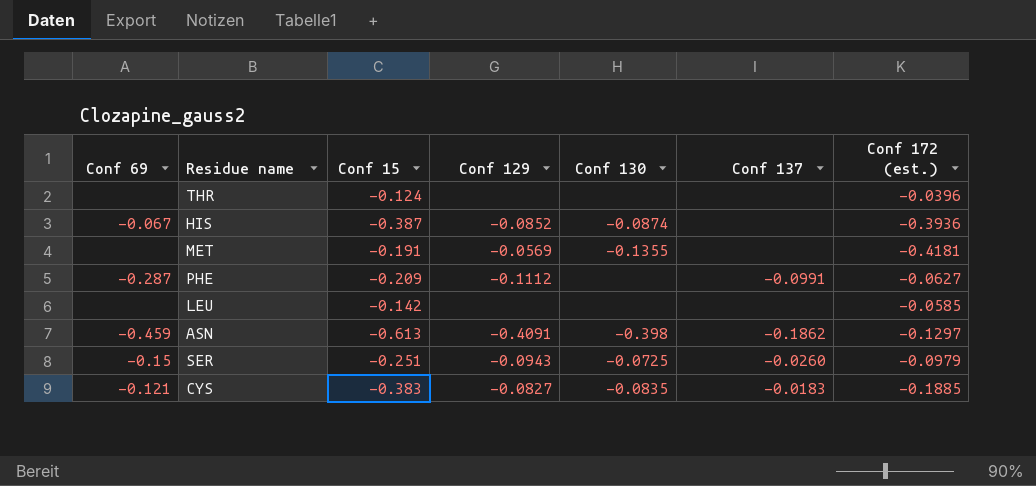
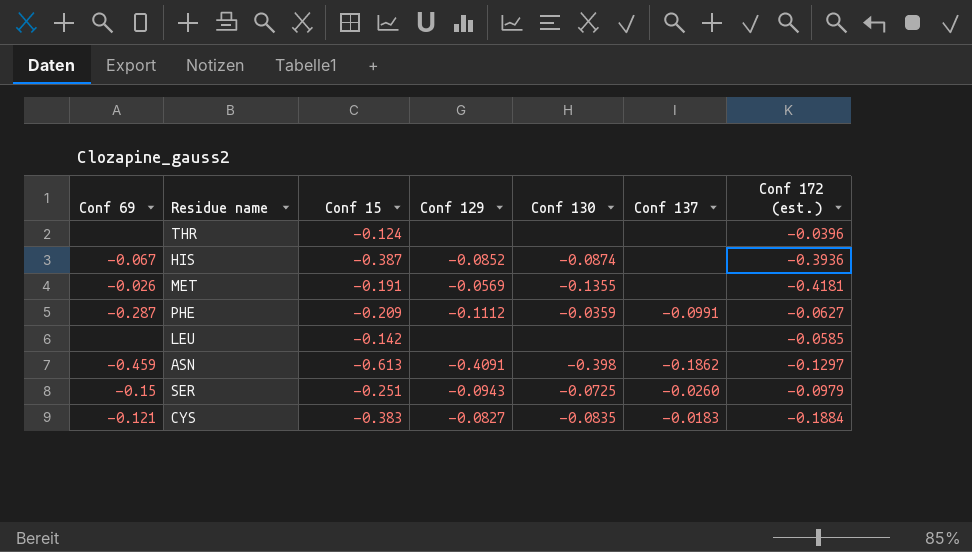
MET | Conf 69: none -> -0.026
PHE | Conf 130: none -> -0.0359
CYS | Conf 172 (est.): -0.1885 -> -0.1884

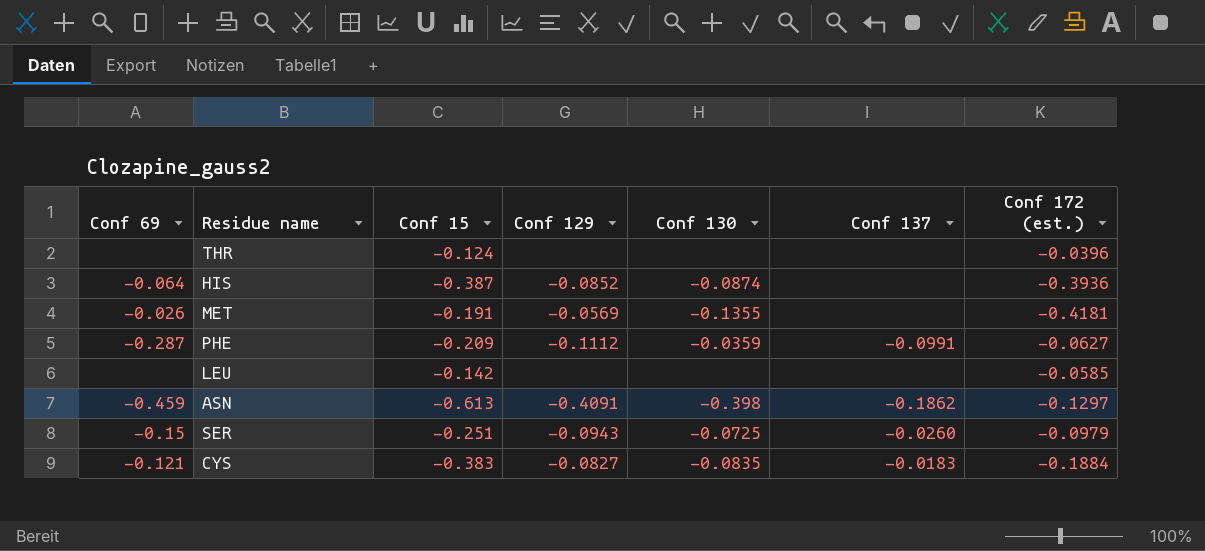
HIS | Conf 69: -0.067 -> -0.064

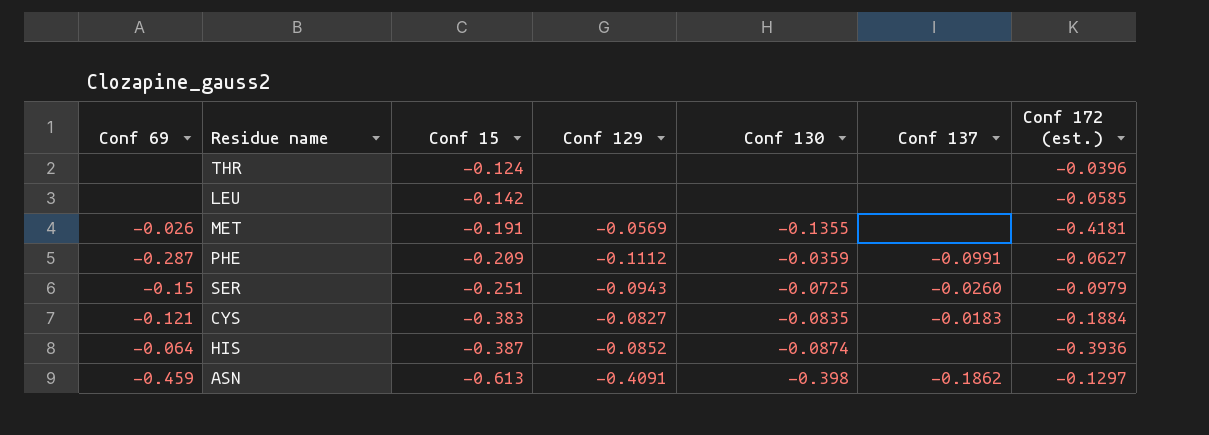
row order: none -> Conf 15 descending

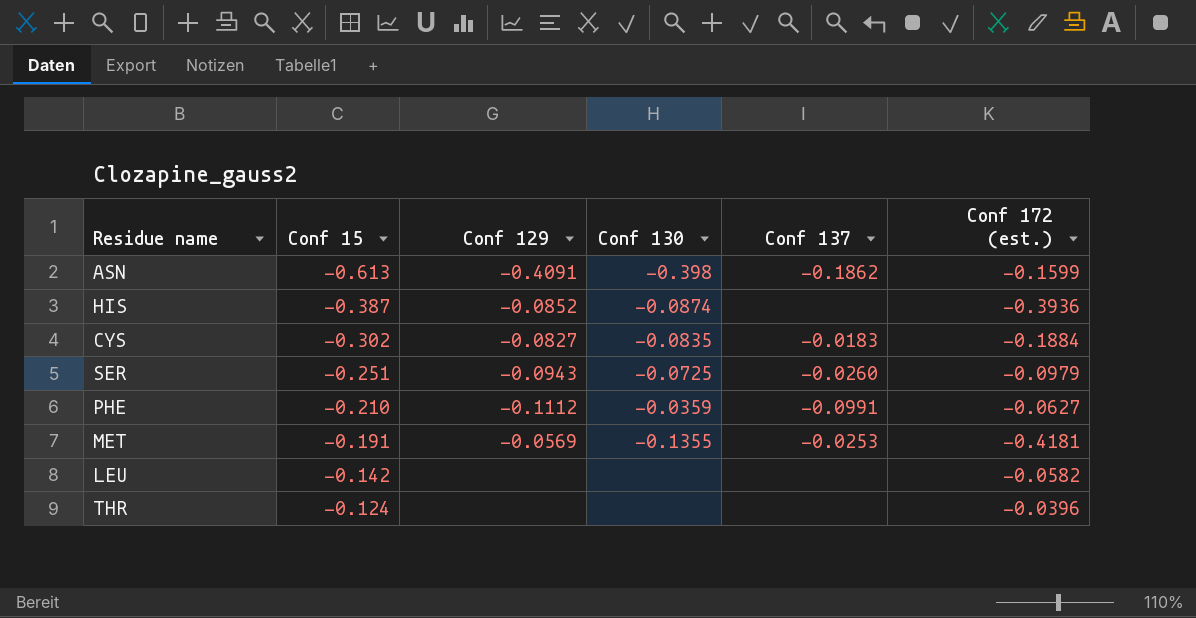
row order: Conf 15 descending -> Conf 15 ascending
column Conf 69 | position: 1 -> none
ASN | Conf 172 (est.): -0.1297 -> -0.1599
CYS | Conf 15: -0.383 -> -0.302
PHE | Conf 15: -0.209 -> -0.210
MET | Conf 137: none -> -0.0253
LEU | Conf 172 (est.): -0.0585 -> -0.0582

